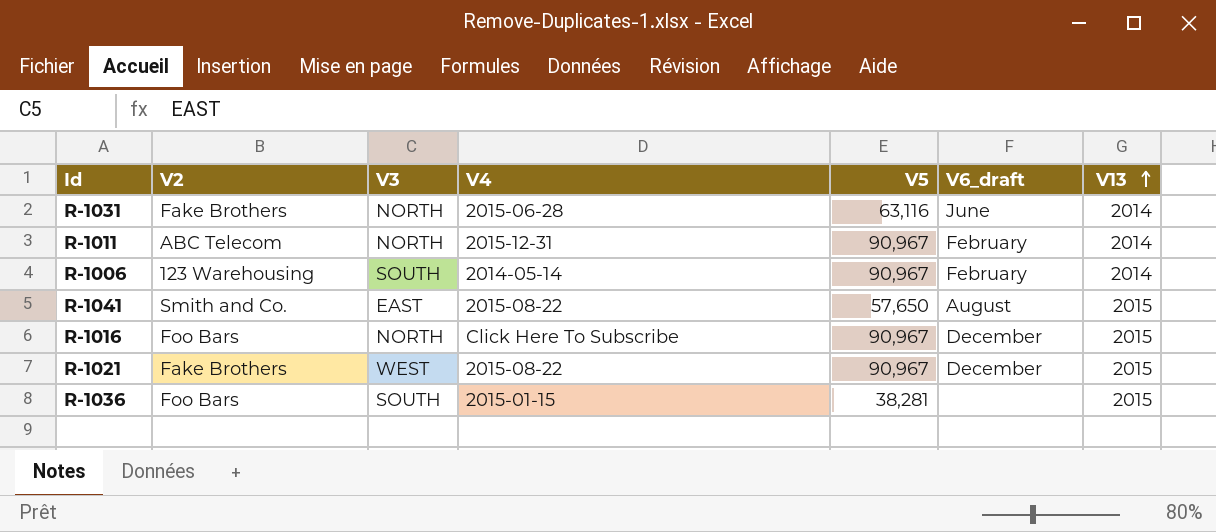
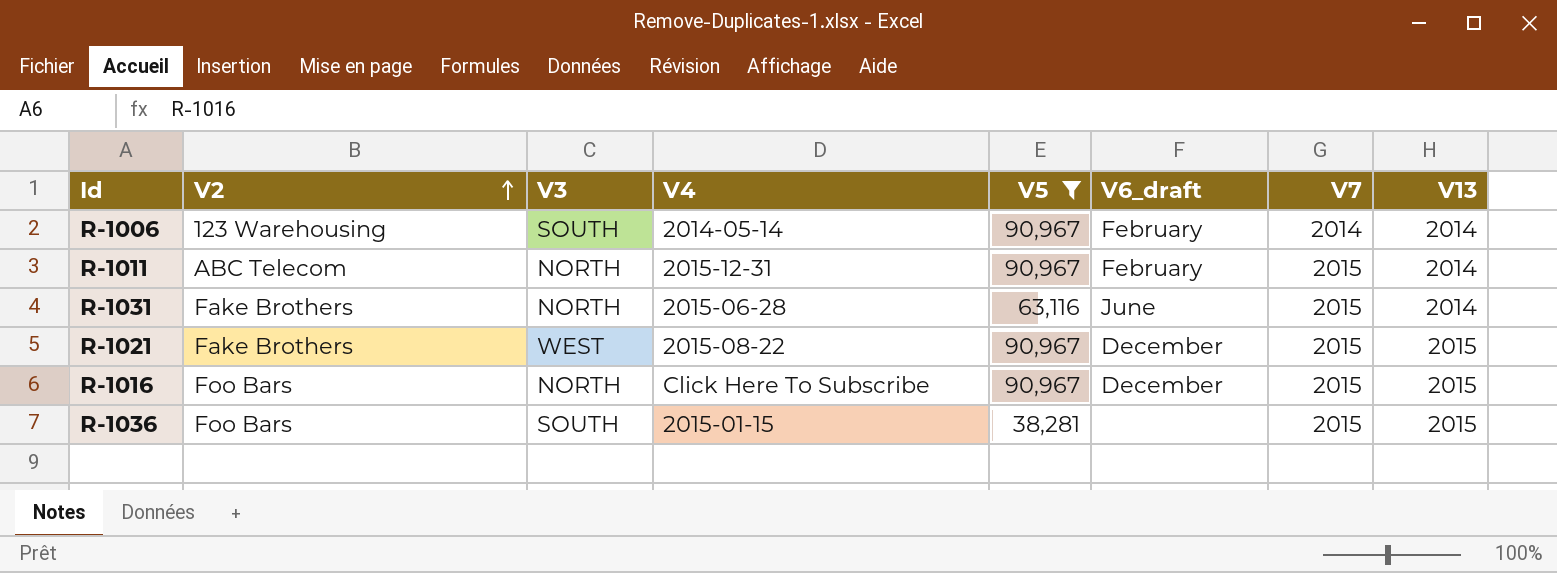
filter: none -> V5 != 57,650
row order: V13 ascending -> V2 ascending
column V7 | position: none -> 7

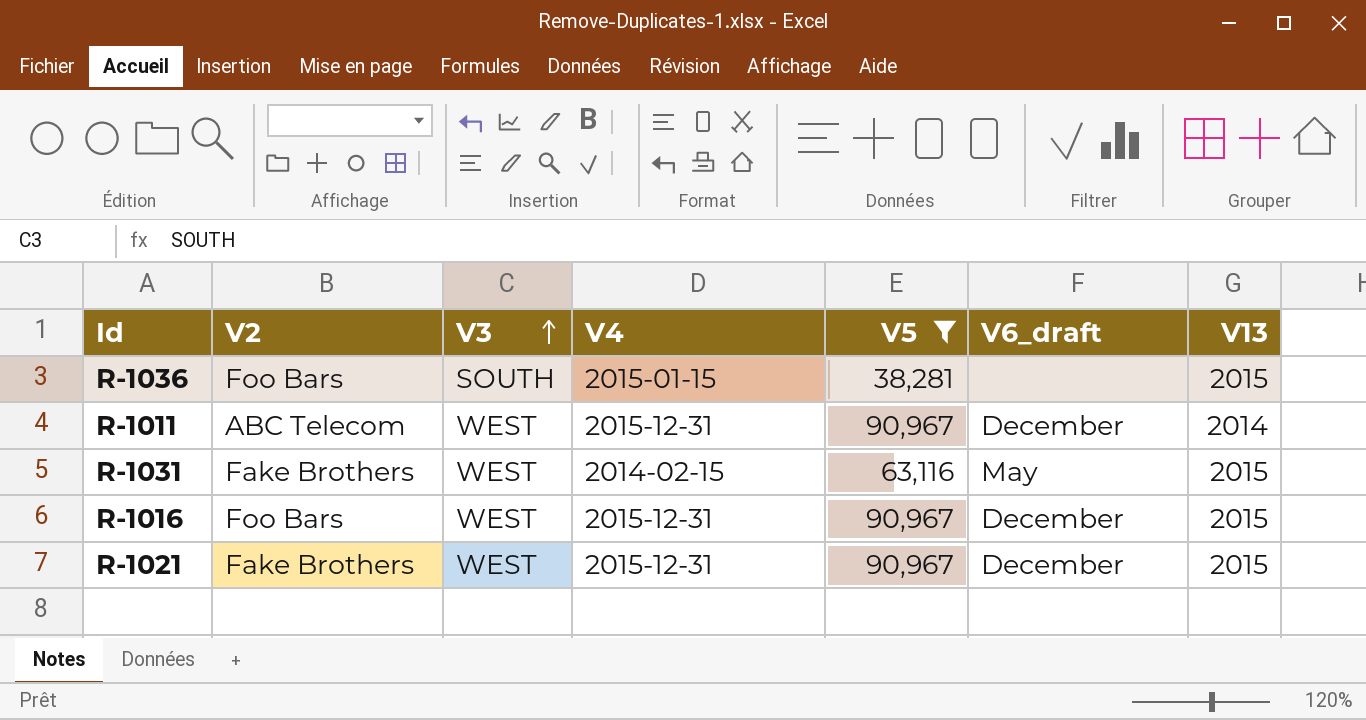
row order: V2 ascending -> V3 ascending
column V7 | position: 7 -> none
row R-1006: 123 Warehousing | SOUTH | 2014-05-14 | 90,967 | February | 2014 | 2014 -> none
R-1011 | V3: NORTH -> WEST
R-1011 | V6_draft: February -> December
R-1031 | V3: NORTH -> WEST
R-1031 | V4: 2015-06-28 -> 2014-02-15
R-1031 | V6_draft: June -> May
R-1031 | V13: 2014 -> 2015
R-1016 | V3: NORTH -> WEST
R-1016 | V4: Click Here To Subscribe -> 2015-12-31
R-1021 | V4: 2015-08-22 -> 2015-12-31

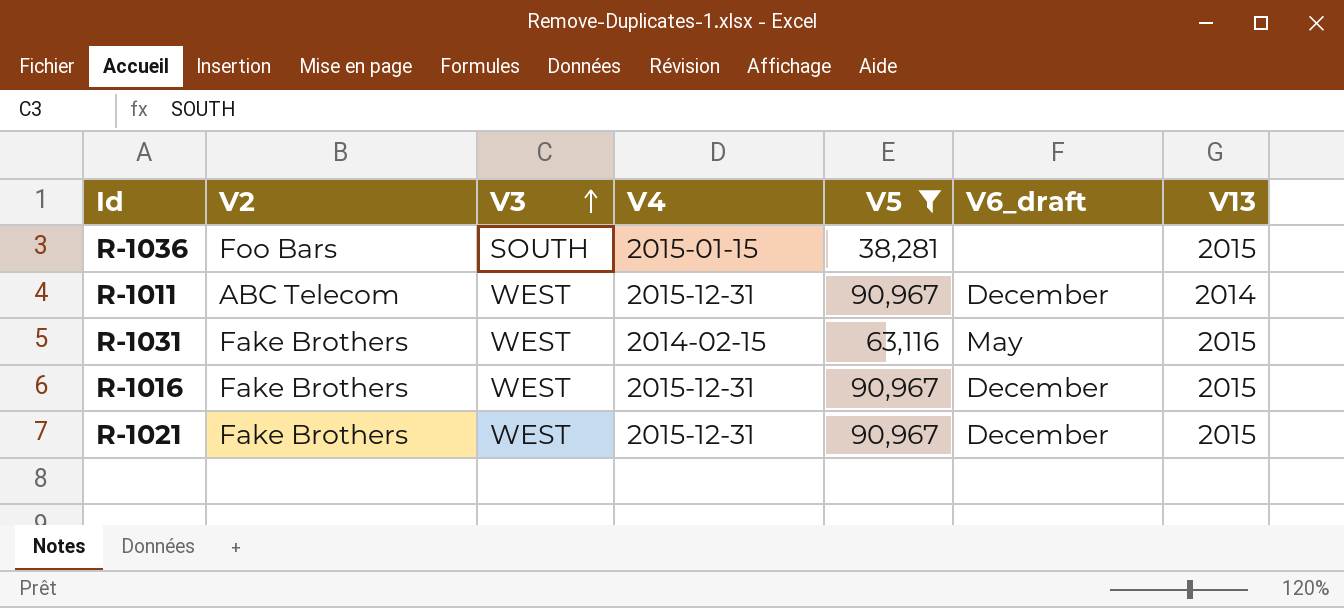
R-1016 | V2: Foo Bars -> Fake Brothers

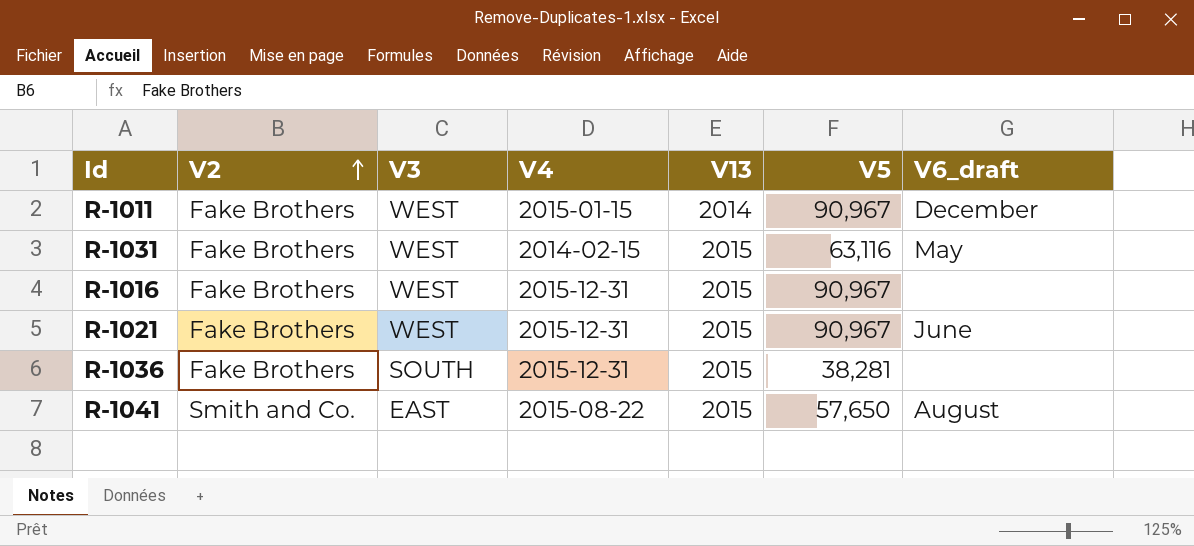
filter: V5 != 57,650 -> none
row order: V3 ascending -> V2 ascending
column V13 | position: 7 -> 5
R-1011 | V2: ABC Telecom -> Fake Brothers
R-1011 | V4: 2015-12-31 -> 2015-01-15
R-1016 | V6_draft: December -> none
R-1021 | V6_draft: December -> June
R-1036 | V2: Foo Bars -> Fake Brothers
R-1036 | V4: 2015-01-15 -> 2015-12-31

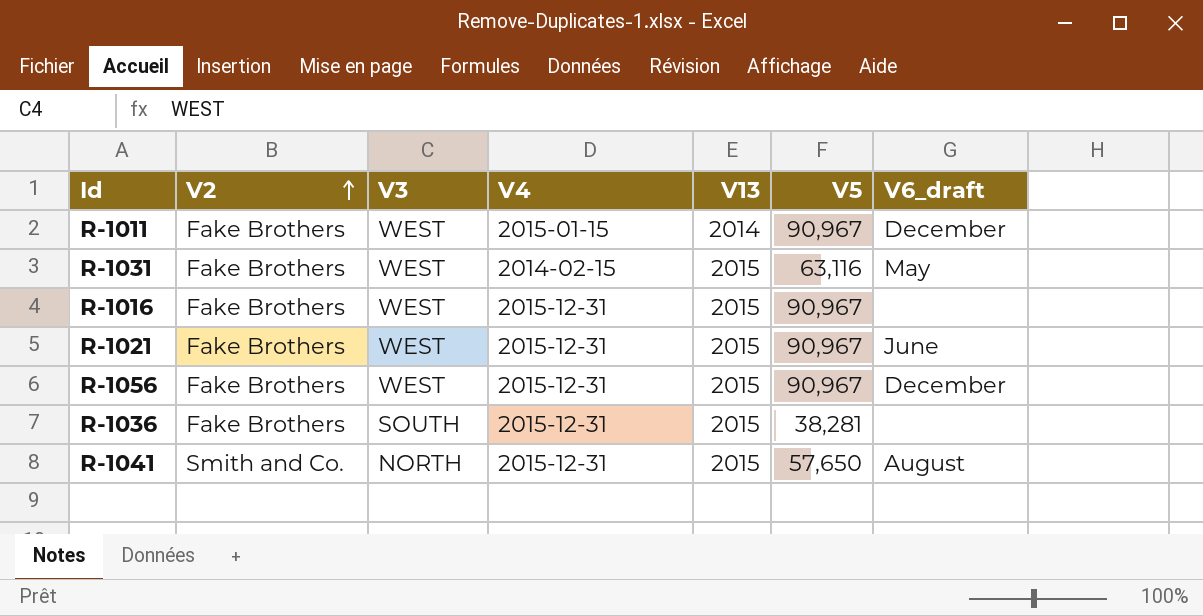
row R-1056: none -> Fake Brothers | WEST | 2015-12-31 | 2015 | 90,967 | December
R-1041 | V3: EAST -> NORTH
R-1041 | V4: 2015-08-22 -> 2015-12-31

